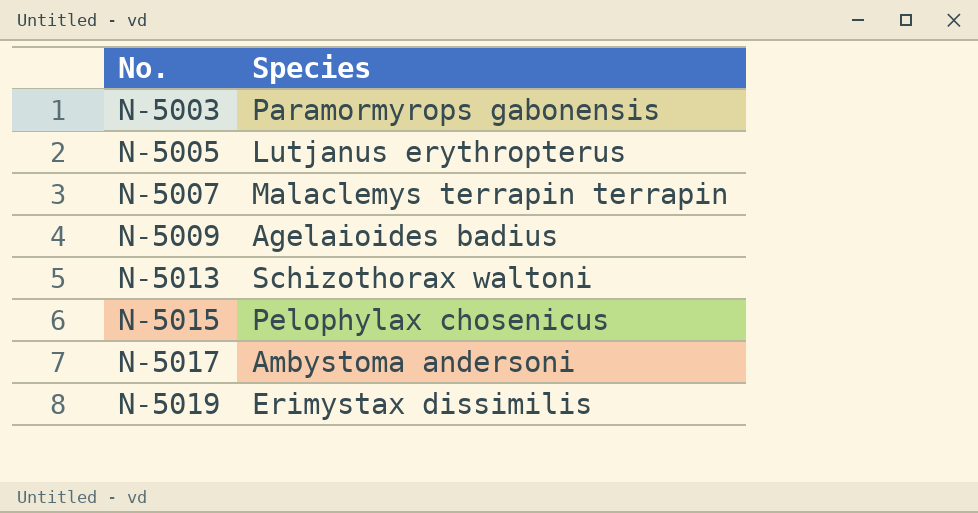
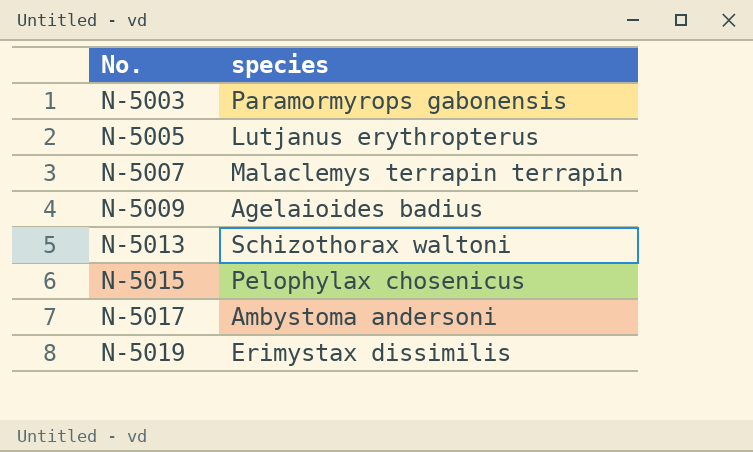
column name: Species -> species

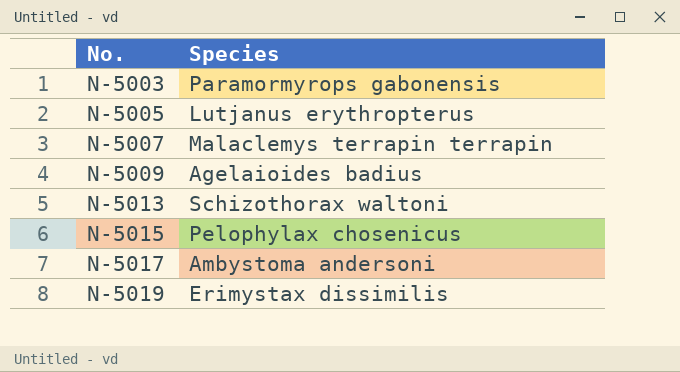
column name: species -> Species

